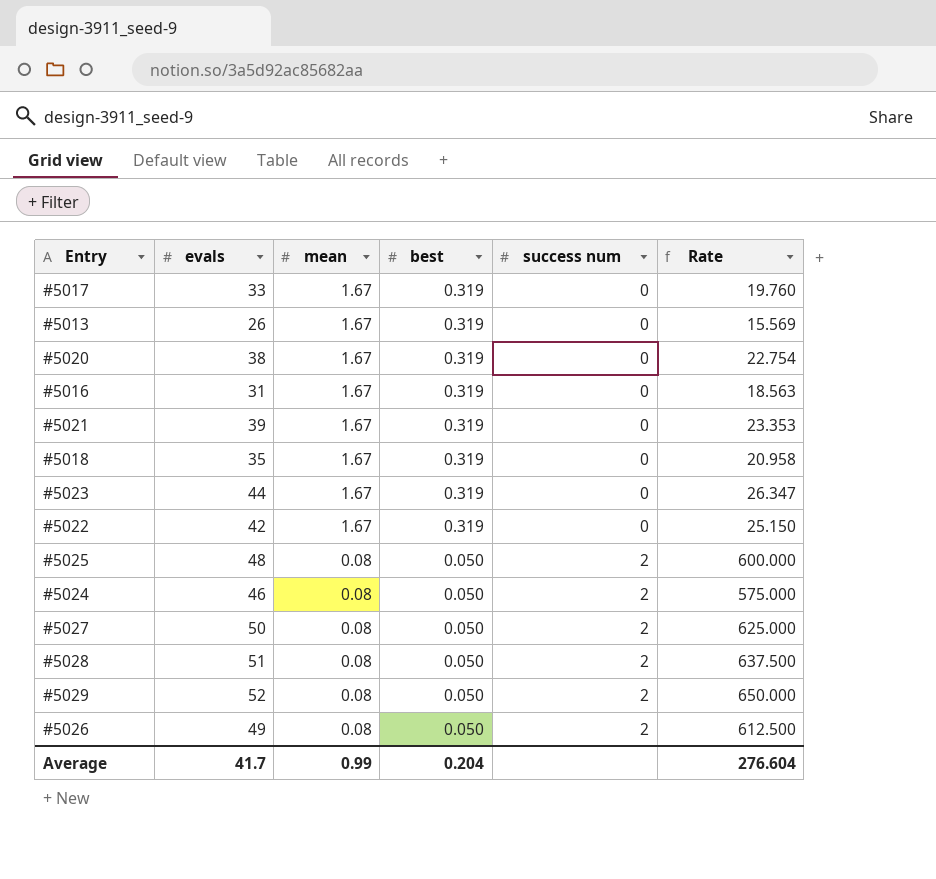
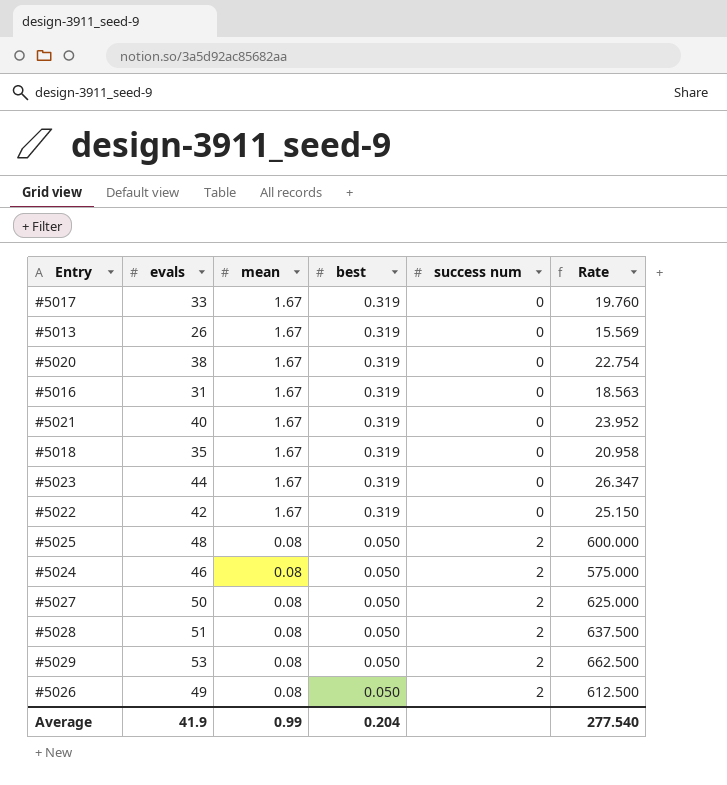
#5021 | evals: 39 -> 40
#5021 | Rate: 23.353 -> 23.952
#5029 | evals: 52 -> 53
#5029 | Rate: 650.000 -> 662.500
Average | evals: 41.7 -> 41.9
Average | Rate: 276.604 -> 277.540

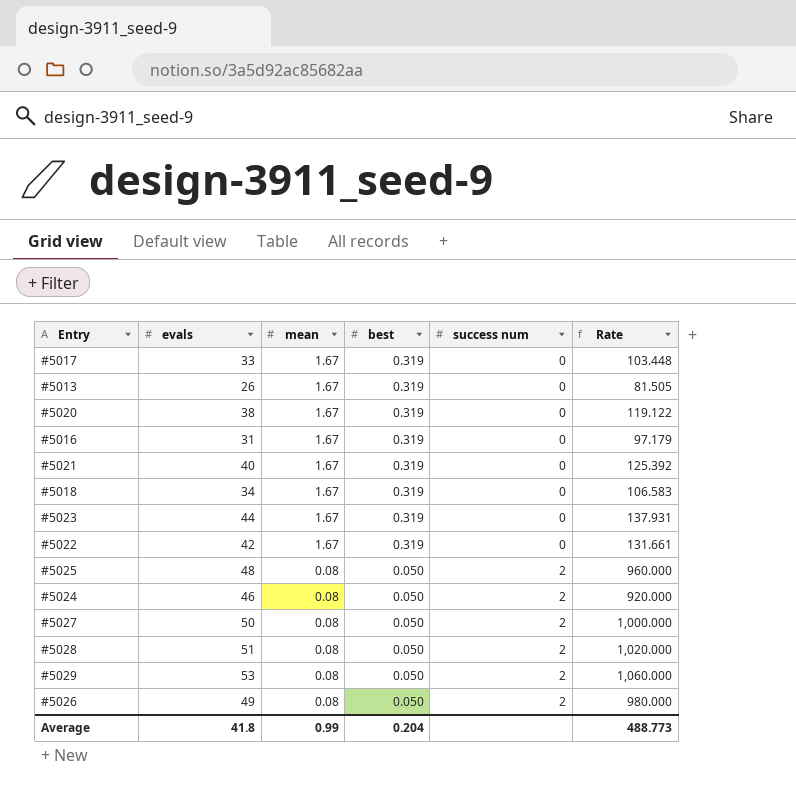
column Rate | formula: [evals] / [mean] -> [evals] / [best]
#5018 | evals: 35 -> 34
Average | evals: 41.9 -> 41.8
Average | Rate: 277.540 -> 488.773

